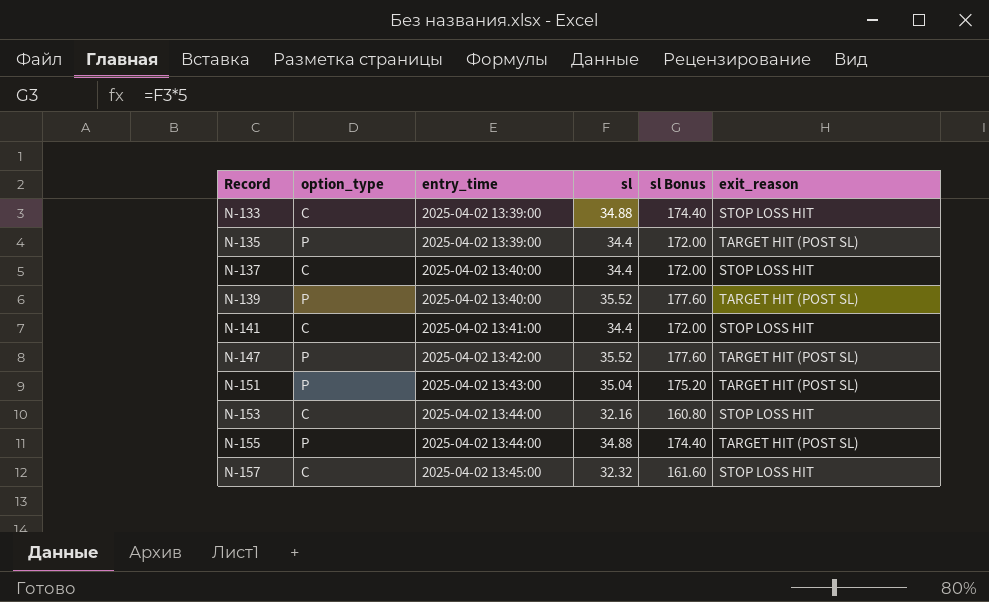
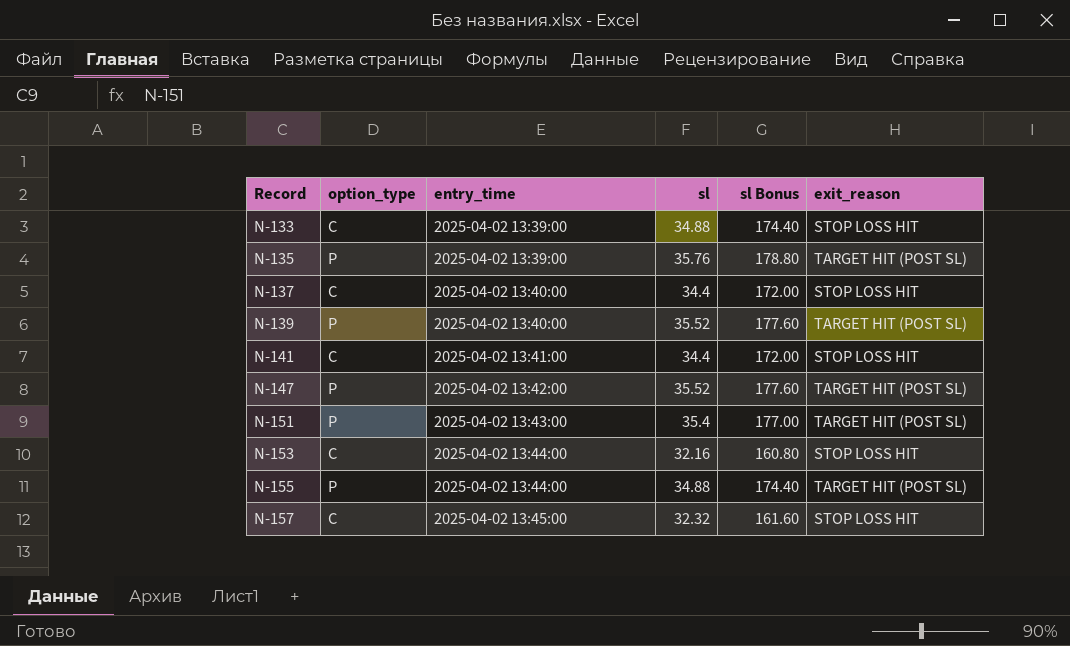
N-135 | sl: 34.4 -> 35.76
N-135 | sl Bonus: 172.00 -> 178.80
N-151 | sl: 35.04 -> 35.4
N-151 | sl Bonus: 175.20 -> 177.00

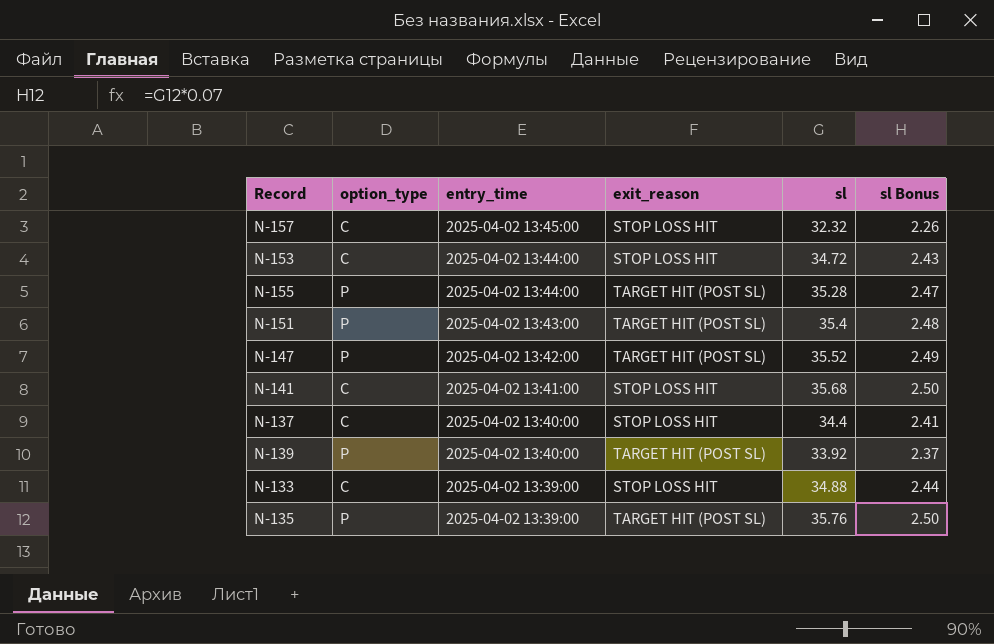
row order: Record ascending -> entry_time descending
column exit_reason | position: 6 -> 4
column sl Bonus | formula: [sl] * 5 -> [sl] * 0.07
N-153 | sl: 32.16 -> 34.72
N-155 | sl: 34.88 -> 35.28
N-141 | sl: 34.4 -> 35.68
N-139 | sl: 35.52 -> 33.92

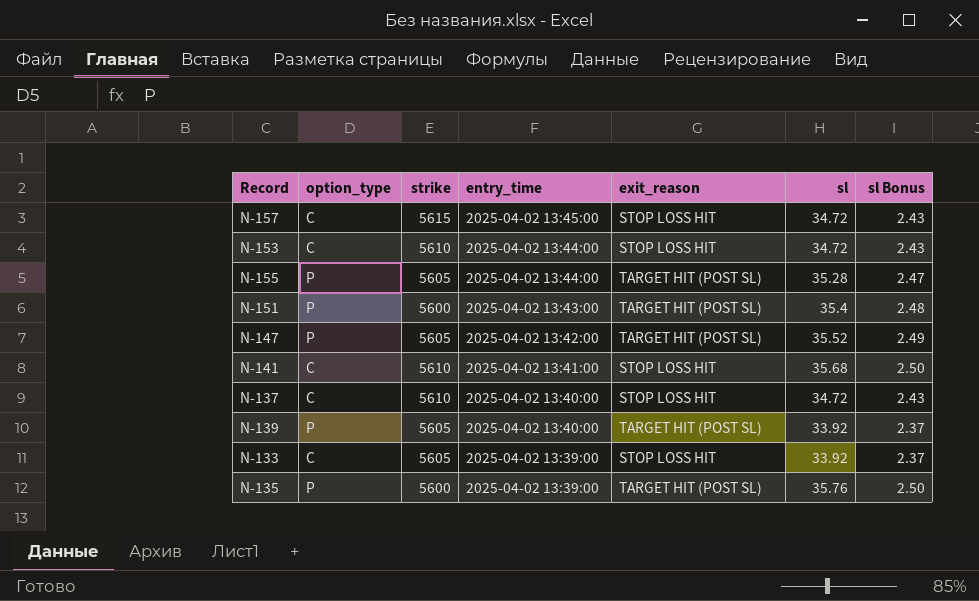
column strike | position: none -> 3
N-157 | sl: 32.32 -> 34.72
N-157 | sl Bonus: 2.26 -> 2.43
N-137 | sl: 34.4 -> 34.72
N-137 | sl Bonus: 2.41 -> 2.43
N-133 | sl: 34.88 -> 33.92
N-133 | sl Bonus: 2.44 -> 2.37

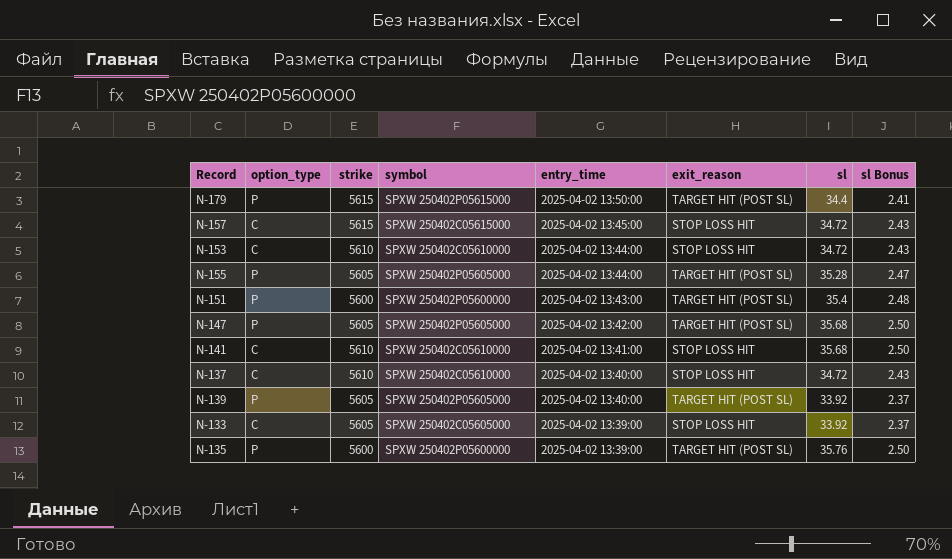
column symbol | position: none -> 4
row N-179: none -> P | 5615 | SPXW 250402P05615000 | 2025-04-02 13:50:00 | TARGET HIT (POST SL) | 34.4 | 2.41
N-147 | sl: 35.52 -> 35.68
N-147 | sl Bonus: 2.49 -> 2.50

